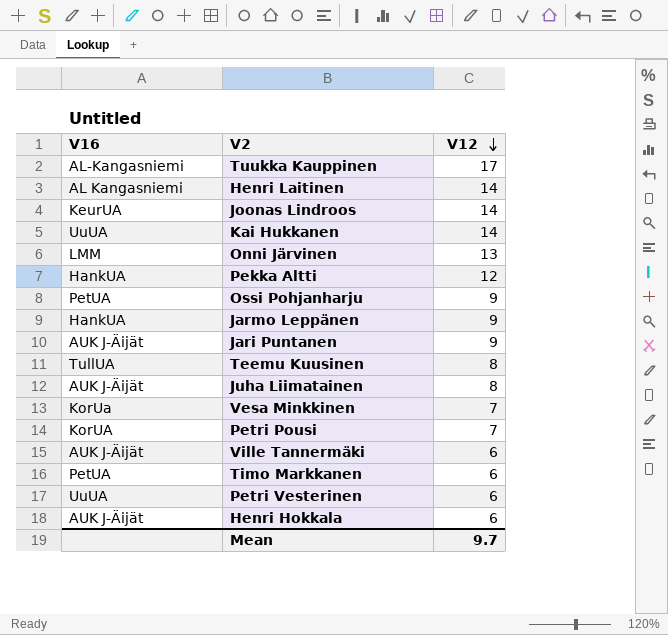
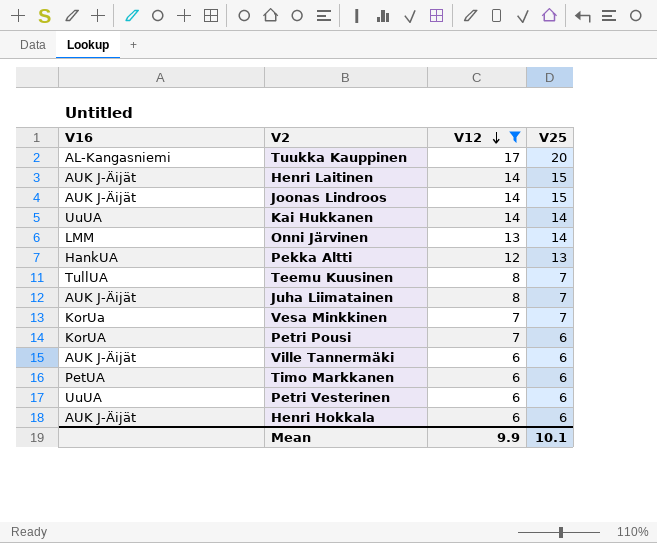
filter: none -> V12 != 9
column V25 | position: none -> 4
Henri Laitinen | V16: AL Kangasniemi -> AUK J-Äijät
Joonas Lindroos | V16: KeurUA -> AUK J-Äijät
Mean | V12: 9.7 -> 9.9

